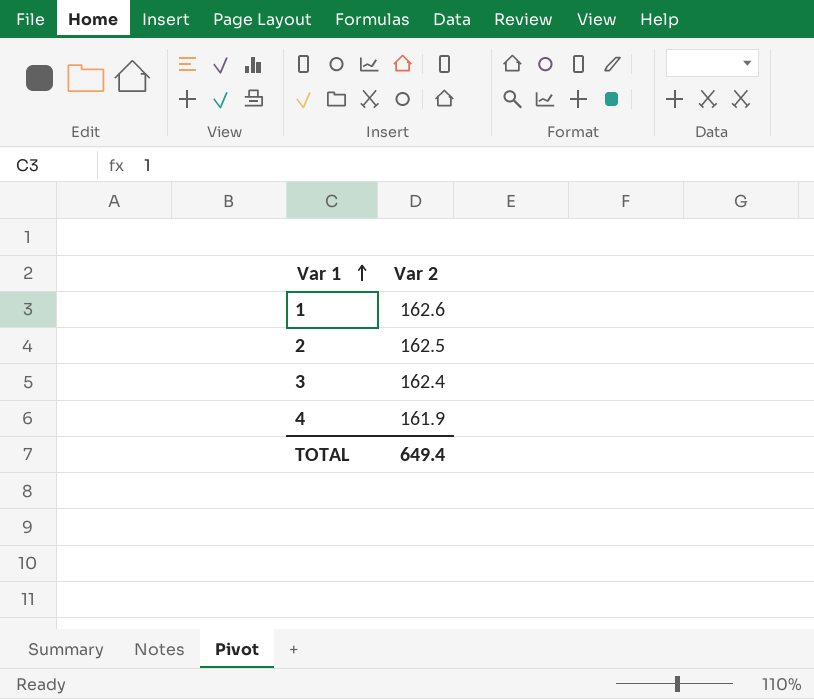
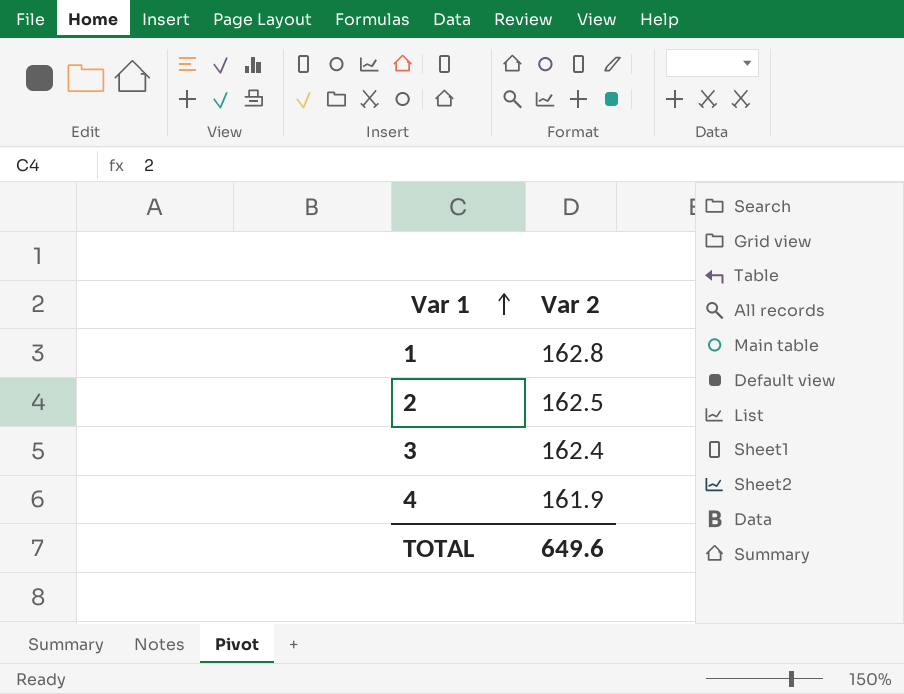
1 | Var 2: 162.6 -> 162.8
TOTAL | Var 2: 649.4 -> 649.6

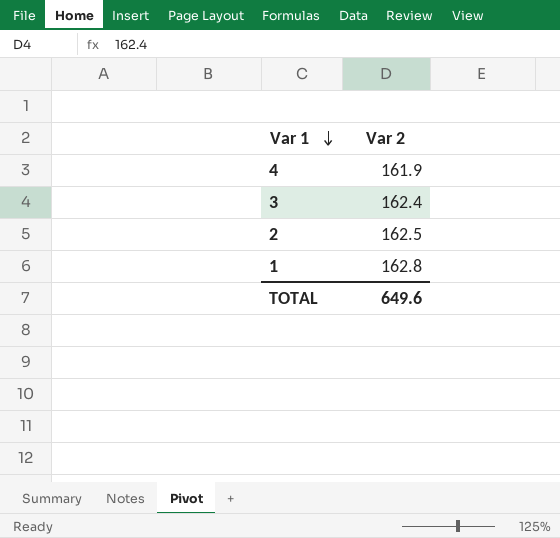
row order: Var 1 ascending -> Var 1 descending

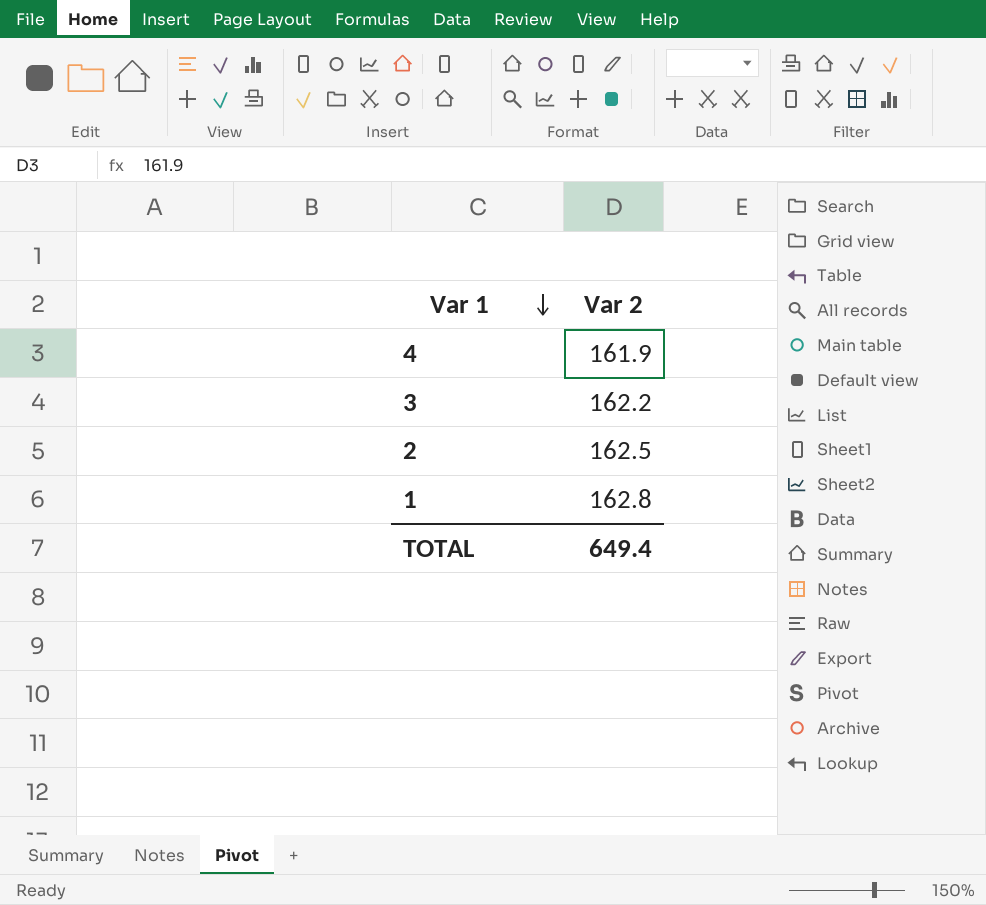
3 | Var 2: 162.4 -> 162.2
TOTAL | Var 2: 649.6 -> 649.4

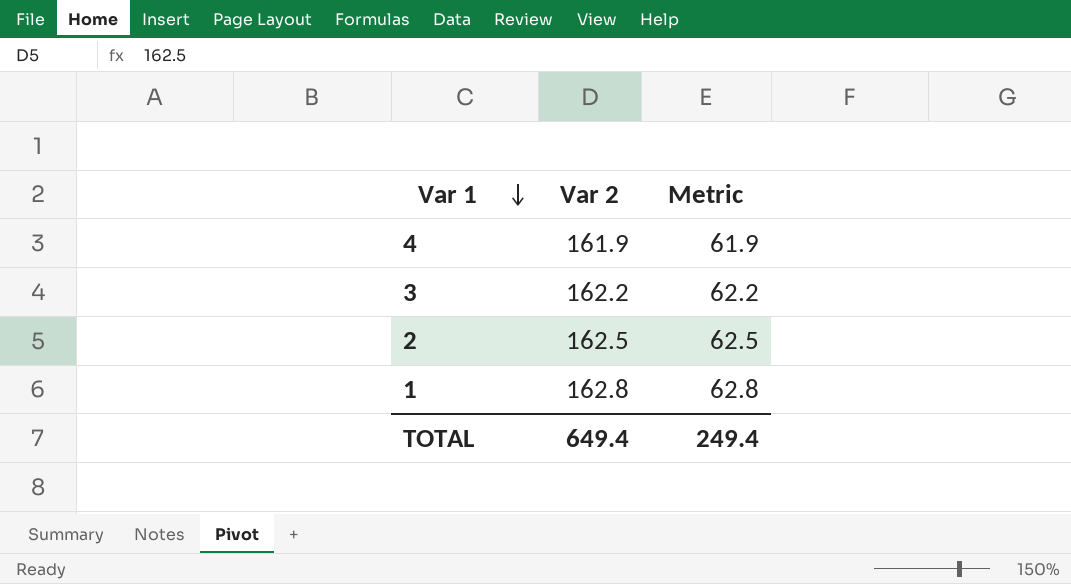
column Metric | formula: none -> [Var 2] - 100

